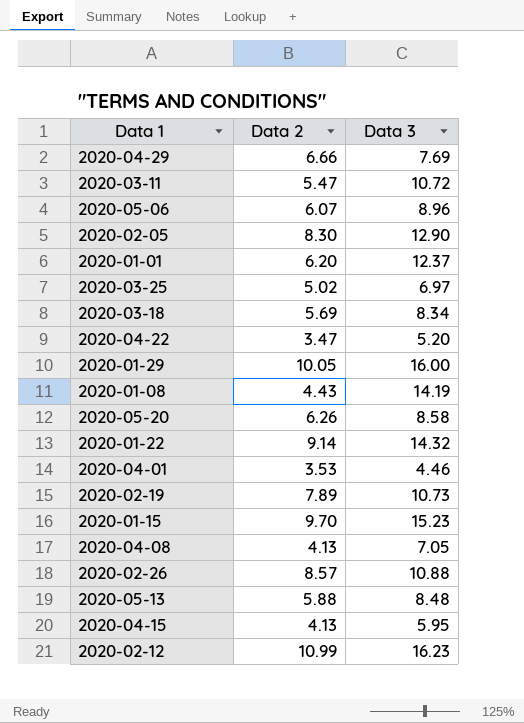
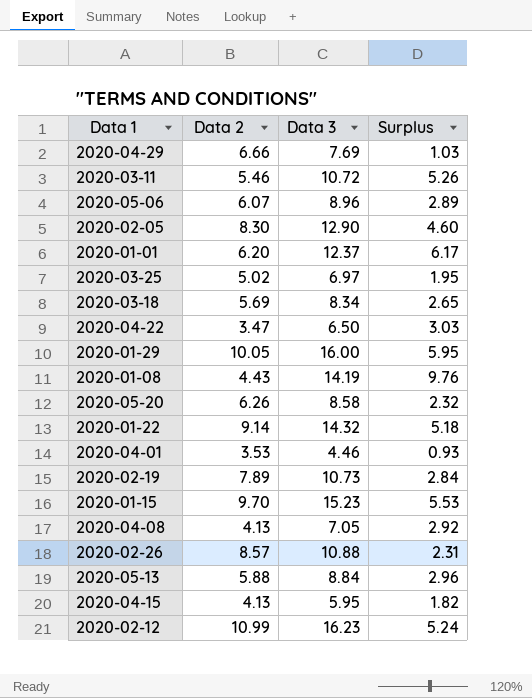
column Surplus | formula: none -> [Data 3] - [Data 2]
2020-03-11 | Data 2: 5.47 -> 5.46
2020-04-22 | Data 3: 5.20 -> 6.50
2020-05-13 | Data 3: 8.48 -> 8.84

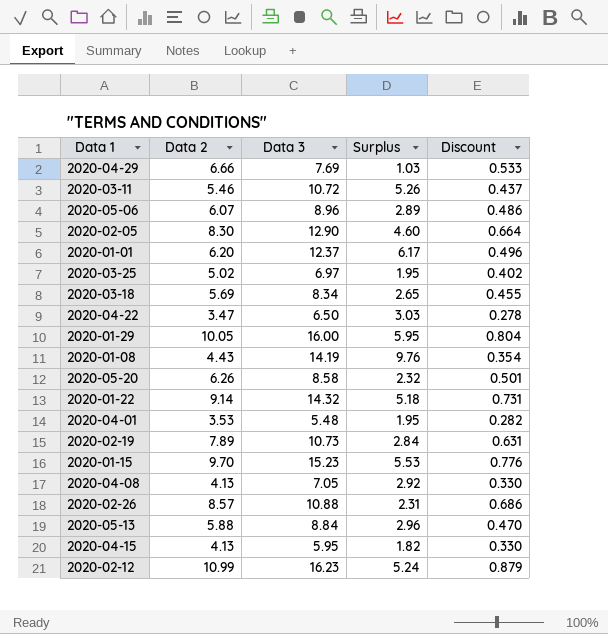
column Discount | formula: none -> [Data 2] * 0.08
2020-04-01 | Data 3: 4.46 -> 5.48
2020-04-01 | Surplus: 0.93 -> 1.95

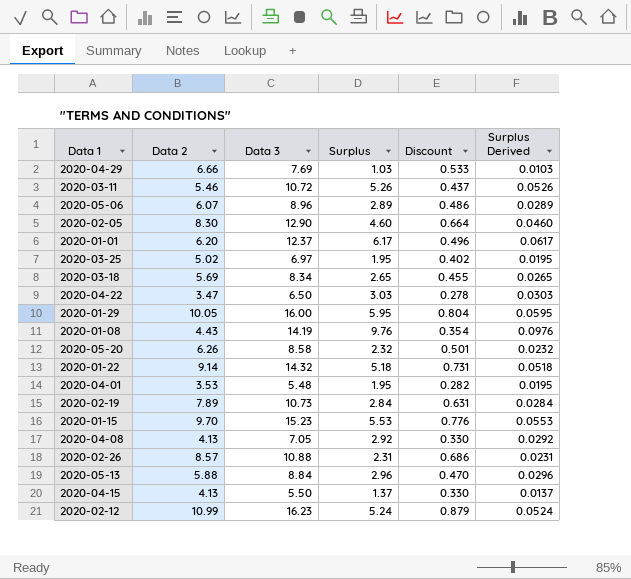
column Surplus Derived | formula: none -> [Surplus] * 0.01
2020-04-15 | Data 3: 5.95 -> 5.50
2020-04-15 | Surplus: 1.82 -> 1.37

